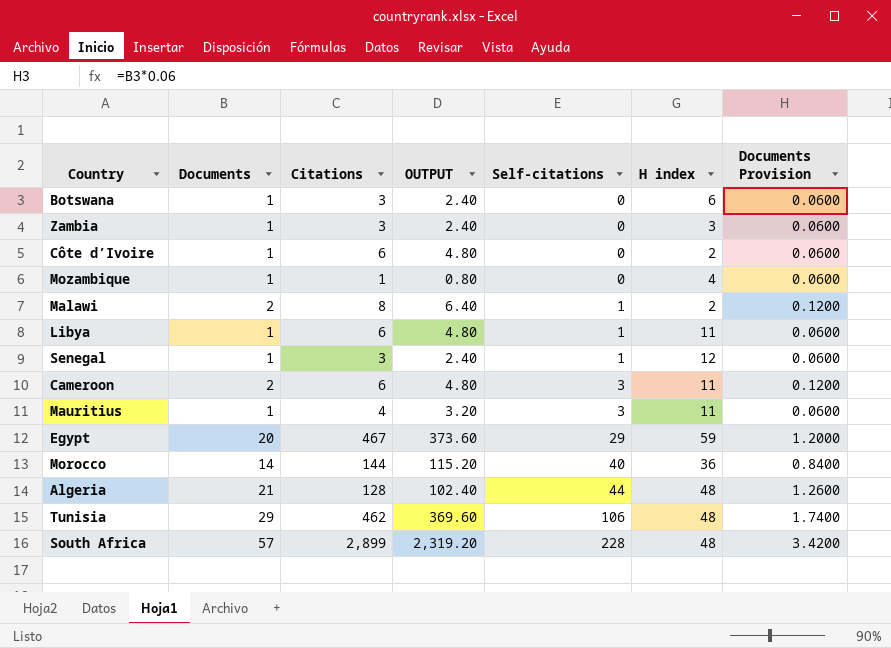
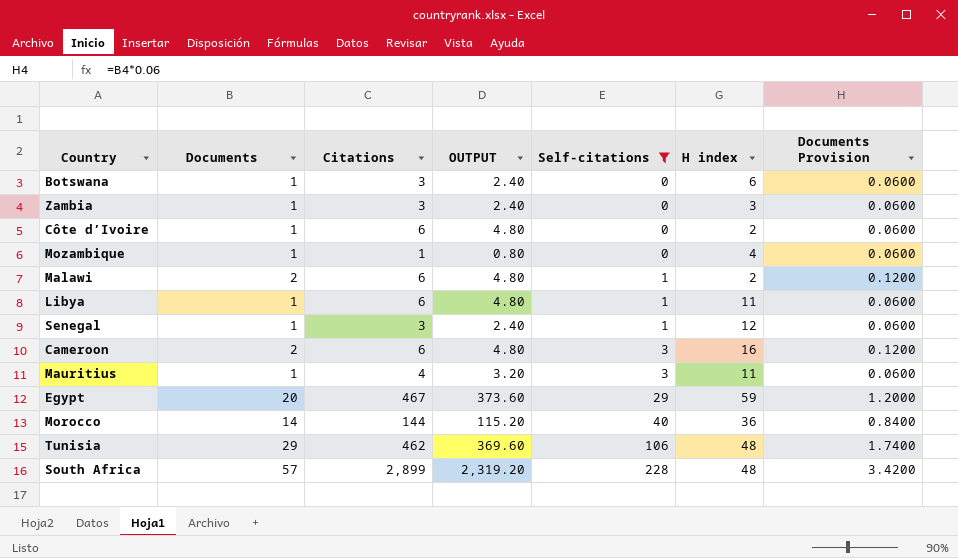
filter: none -> Self-citations != 44
Malawi | Citations: 8 -> 6
Malawi | OUTPUT: 6.40 -> 4.80
Cameroon | H index: 11 -> 16

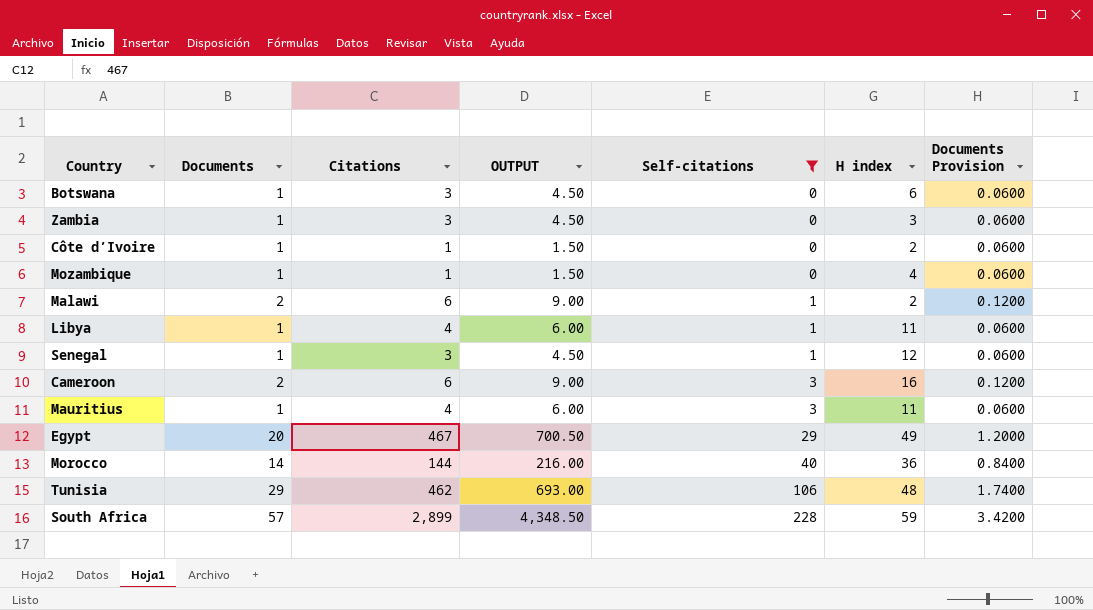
column OUTPUT | formula: [Citations] * 0.8 -> [Citations] * 1.5
Côte d’Ivoire | Citations: 6 -> 1
Libya | Citations: 6 -> 4
Egypt | H index: 59 -> 49
South Africa | H index: 48 -> 59

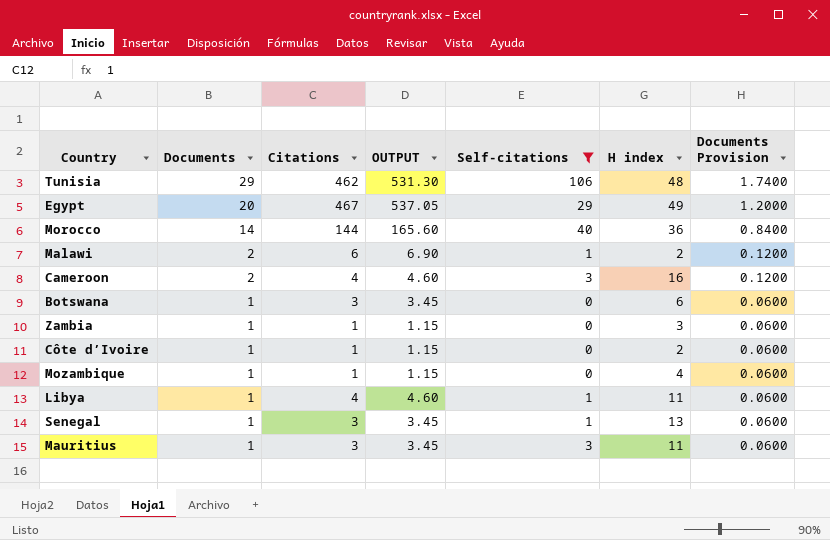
row order: Self-citations ascending -> Documents descending
column OUTPUT | formula: [Citations] * 1.5 -> [Citations] * 1.15
row South Africa: 57 | 2,899 | 4,348.50 | 228 | 59 | 3.4200 -> none
Cameroon | Citations: 6 -> 4
Zambia | Citations: 3 -> 1
Senegal | H index: 12 -> 13
Mauritius | Citations: 4 -> 3

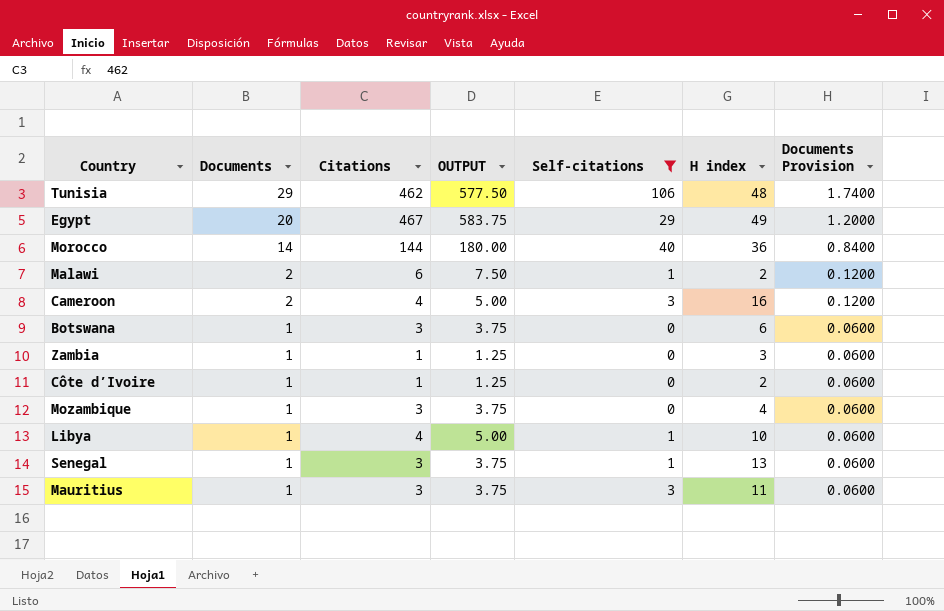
column OUTPUT | formula: [Citations] * 1.15 -> [Citations] * 1.25
Mozambique | Citations: 1 -> 3
Libya | H index: 11 -> 10

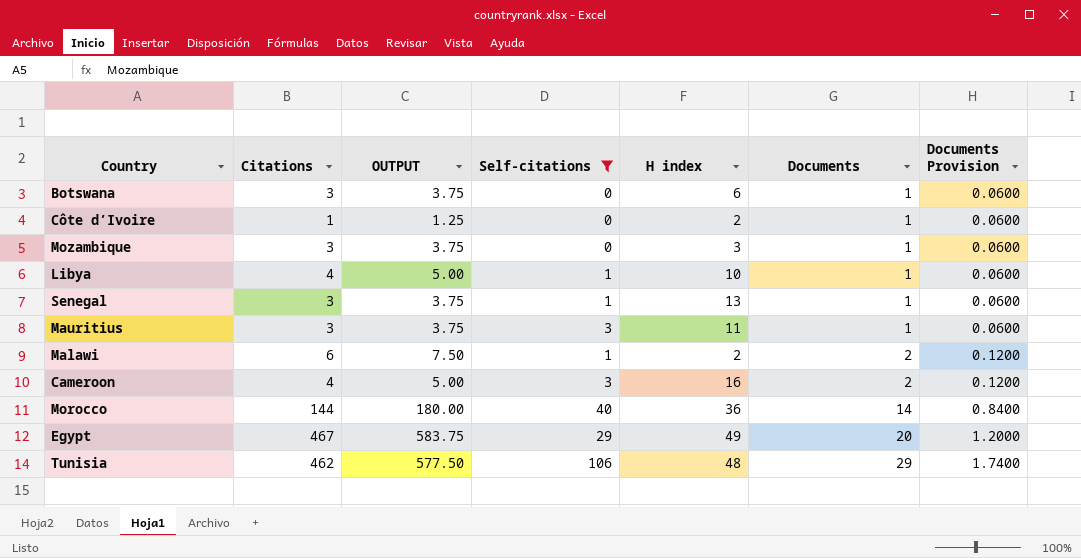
row order: Documents descending -> Documents ascending
column Documents | position: 2 -> 6
row Zambia: 1 | 1 | 1.25 | 0 | 3 | 0.0600 -> none
Mozambique | H index: 4 -> 3

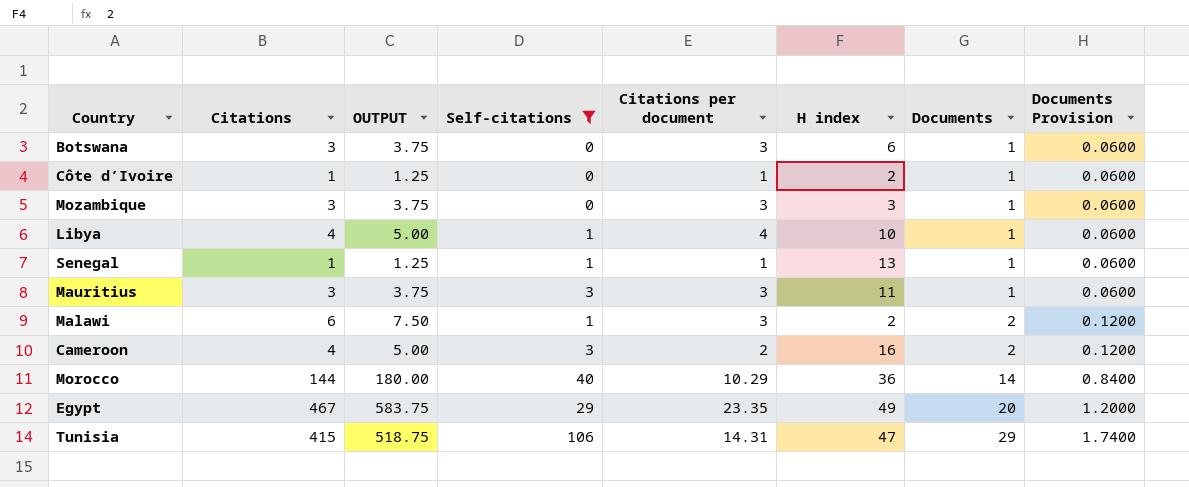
column Citations per document | formula: none -> [Citations] / [Documents]
Senegal | Citations: 3 -> 1
Senegal | OUTPUT: 3.75 -> 1.25
Tunisia | Citations: 462 -> 415
Tunisia | OUTPUT: 577.50 -> 518.75
Tunisia | H index: 48 -> 47

